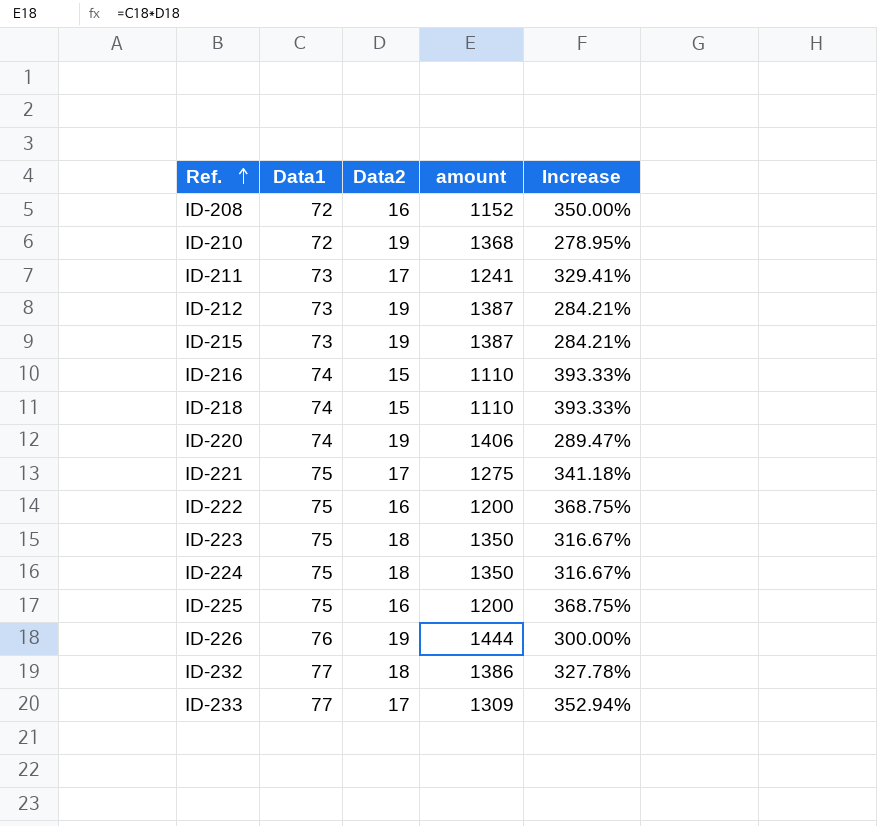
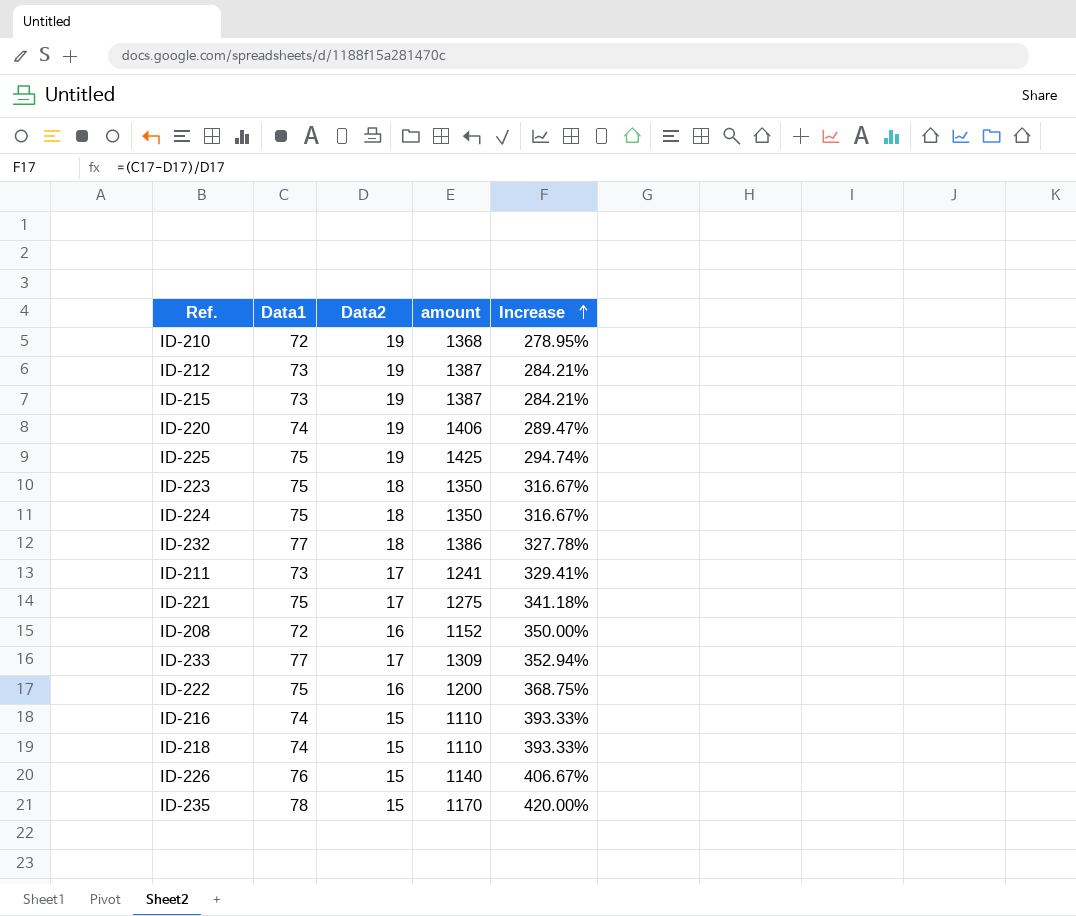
row order: Ref. ascending -> Increase ascending
ID-225 | Data2: 16 -> 19
ID-225 | amount: 1200 -> 1425
ID-225 | Increase: 368.75% -> 294.74%
ID-226 | Data2: 19 -> 15
ID-226 | amount: 1444 -> 1140
ID-226 | Increase: 300.00% -> 406.67%
row ID-235: none -> 78 | 15 | 1170 | 420.00%

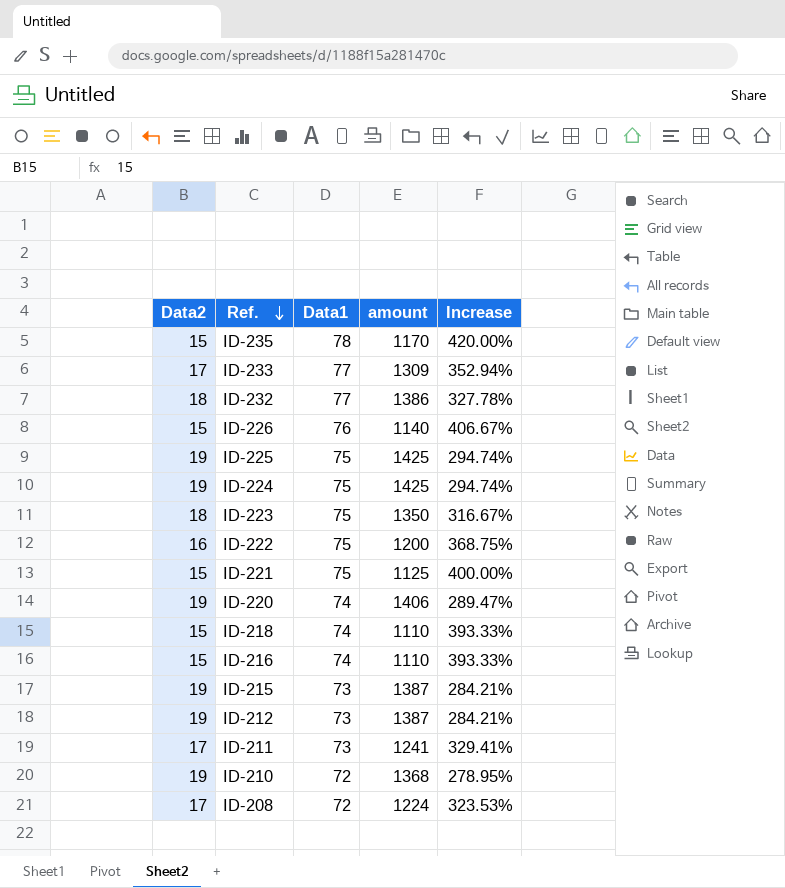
row order: Increase ascending -> Ref. descending
column Data2 | position: 3 -> 1
ID-224 | Data2: 18 -> 19
ID-224 | amount: 1350 -> 1425
ID-224 | Increase: 316.67% -> 294.74%
ID-221 | Data2: 17 -> 15
ID-221 | amount: 1275 -> 1125
ID-221 | Increase: 341.18% -> 400.00%
ID-208 | Data2: 16 -> 17
ID-208 | amount: 1152 -> 1224
ID-208 | Increase: 350.00% -> 323.53%

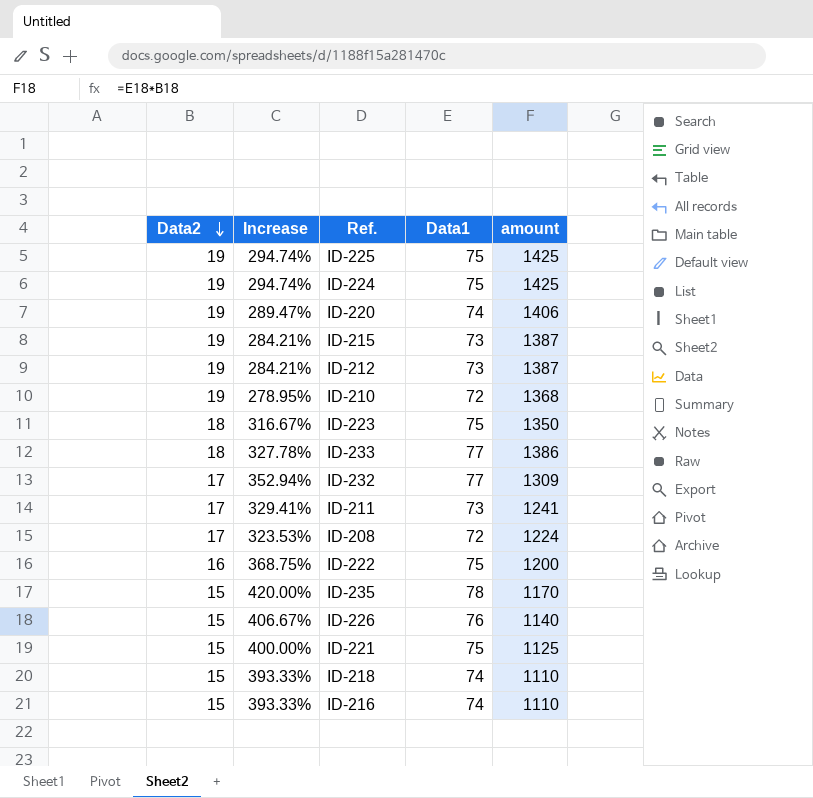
row order: Ref. descending -> Data2 descending
column Increase | position: 5 -> 2
ID-233 | Data2: 17 -> 18
ID-233 | Increase: 352.94% -> 327.78%
ID-233 | amount: 1309 -> 1386
ID-232 | Data2: 18 -> 17
ID-232 | Increase: 327.78% -> 352.94%
ID-232 | amount: 1386 -> 1309

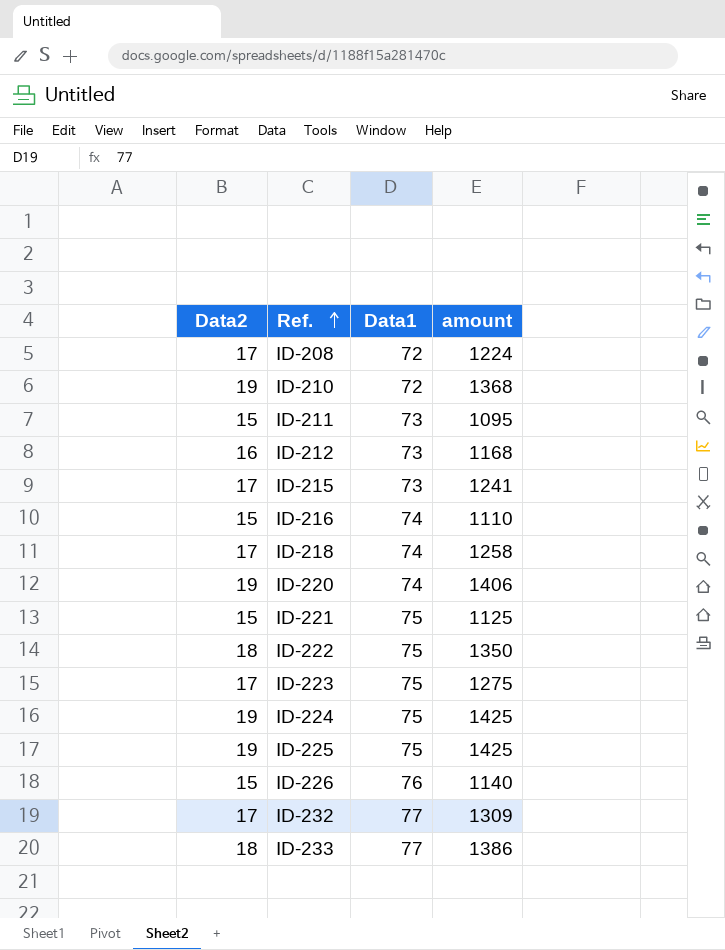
row order: Data2 descending -> Ref. ascending
column Increase | formula: ([Data1] - [Data2]) / [Data2] -> none
row ID-235: 15 | 420.00% | 78 | 1170 -> none
ID-211 | Data2: 17 -> 15
ID-211 | amount: 1241 -> 1095
ID-212 | Data2: 19 -> 16
ID-212 | amount: 1387 -> 1168
ID-215 | Data2: 19 -> 17
ID-215 | amount: 1387 -> 1241
ID-218 | Data2: 15 -> 17
ID-218 | amount: 1110 -> 1258
ID-222 | Data2: 16 -> 18
ID-222 | amount: 1200 -> 1350
ID-223 | Data2: 18 -> 17
ID-223 | amount: 1350 -> 1275

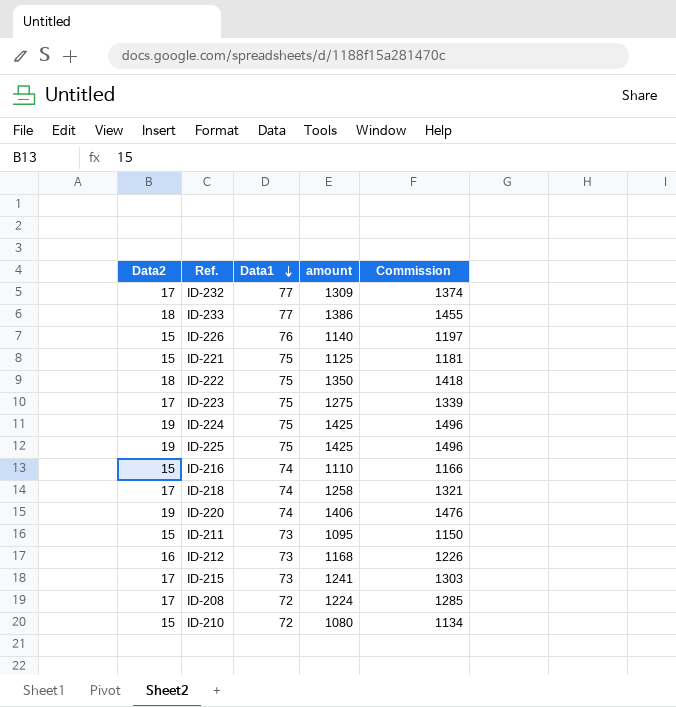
row order: Ref. ascending -> Data1 descending
column Commission | formula: none -> [amount] * 1.05
ID-210 | Data2: 19 -> 15
ID-210 | amount: 1368 -> 1080

